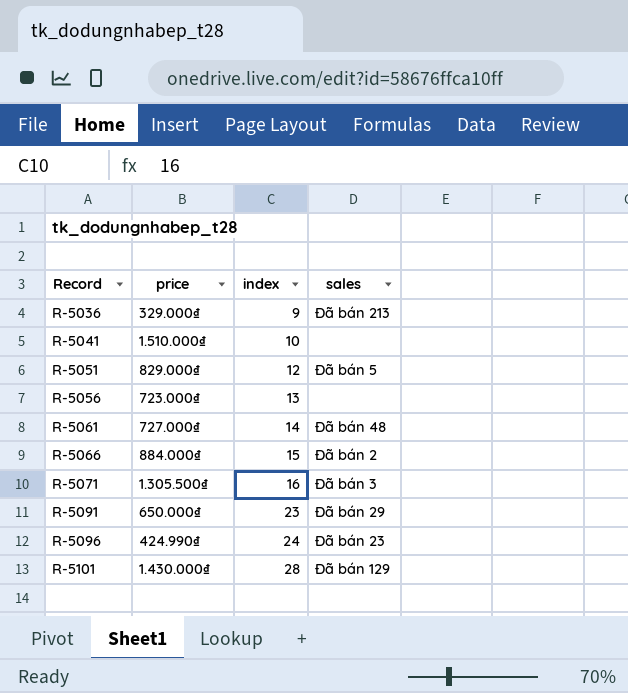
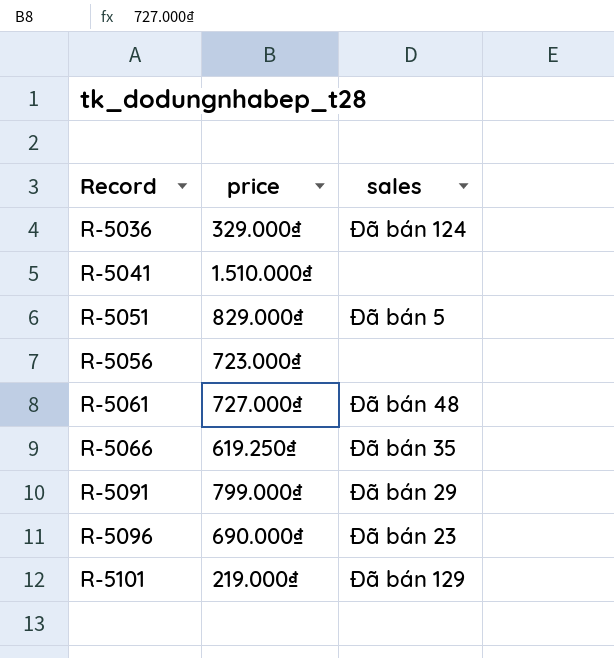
column index | position: 3 -> none
row R-5071: 1.305.500₫ | 16 | Đã bán 3 -> none
R-5036 | sales: Đã bán 213 -> Đã bán 124
R-5066 | price: 884.000₫ -> 619.250₫
R-5066 | sales: Đã bán 2 -> Đã bán 35
R-5091 | price: 650.000₫ -> 799.000₫
R-5096 | price: 424.990₫ -> 690.000₫
R-5101 | price: 1.430.000₫ -> 219.000₫

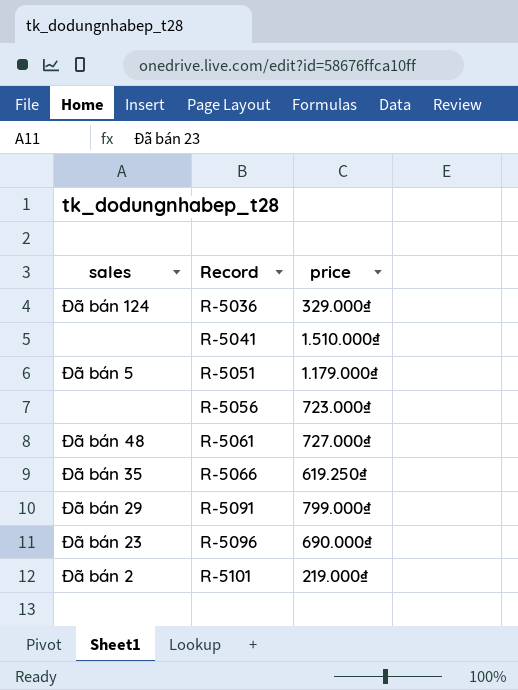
column sales | position: 3 -> 1
R-5051 | price: 829.000₫ -> 1.179.000₫
R-5101 | sales: Đã bán 129 -> Đã bán 2

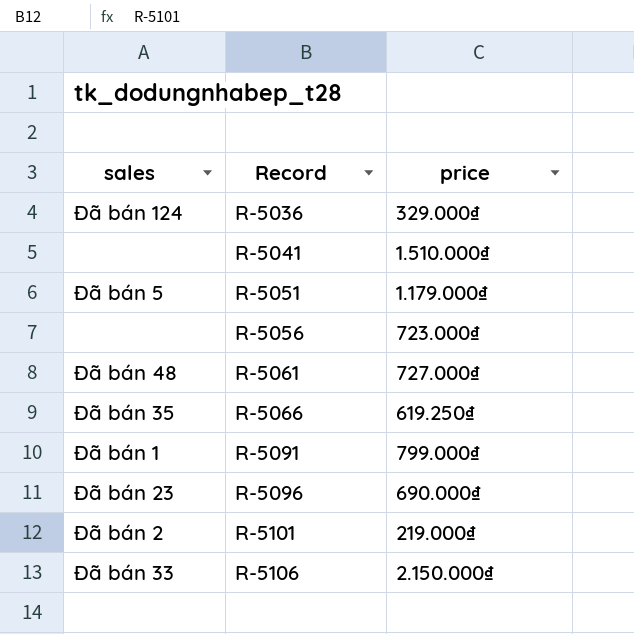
R-5091 | sales: Đã bán 29 -> Đã bán 1
row R-5106: none -> Đã bán 33 | 2.150.000₫

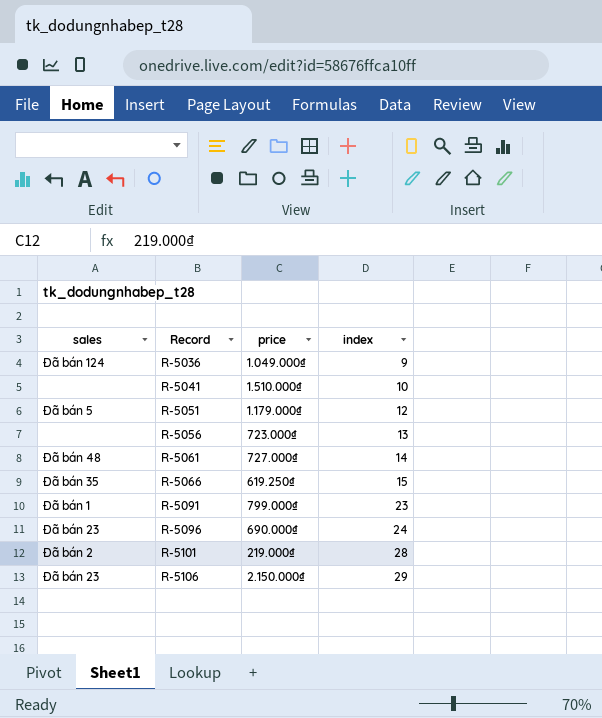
column index | position: none -> 4
R-5036 | price: 329.000₫ -> 1.049.000₫
R-5106 | sales: Đã bán 33 -> Đã bán 23

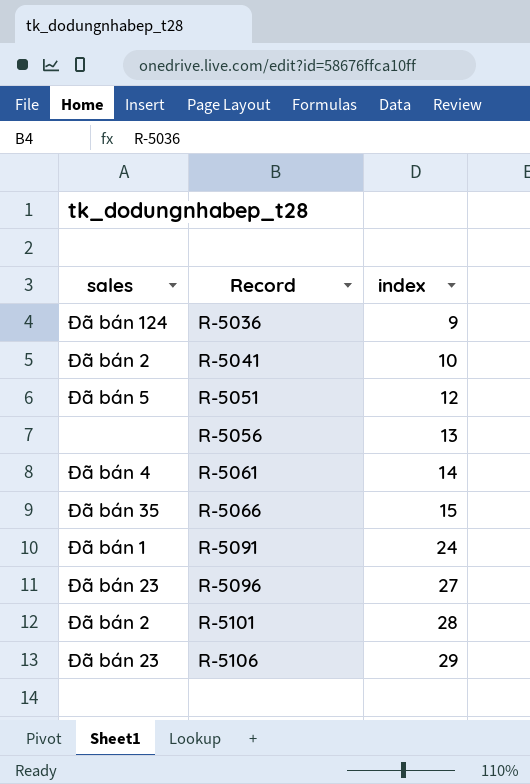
column price | position: 3 -> none
R-5041 | sales: none -> Đã bán 2
R-5061 | sales: Đã bán 48 -> Đã bán 4
R-5091 | index: 23 -> 24
R-5096 | index: 24 -> 27

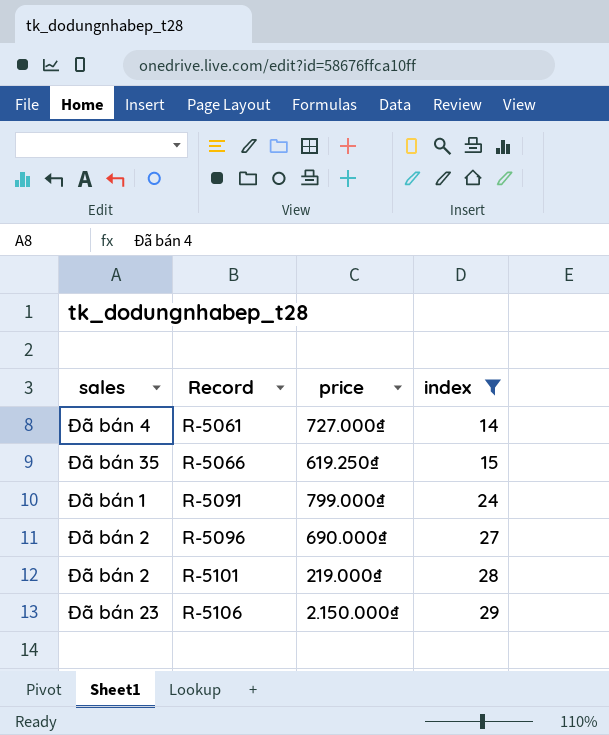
filter: none -> index >= 14
column price | position: none -> 3
R-5096 | sales: Đã bán 23 -> Đã bán 2

